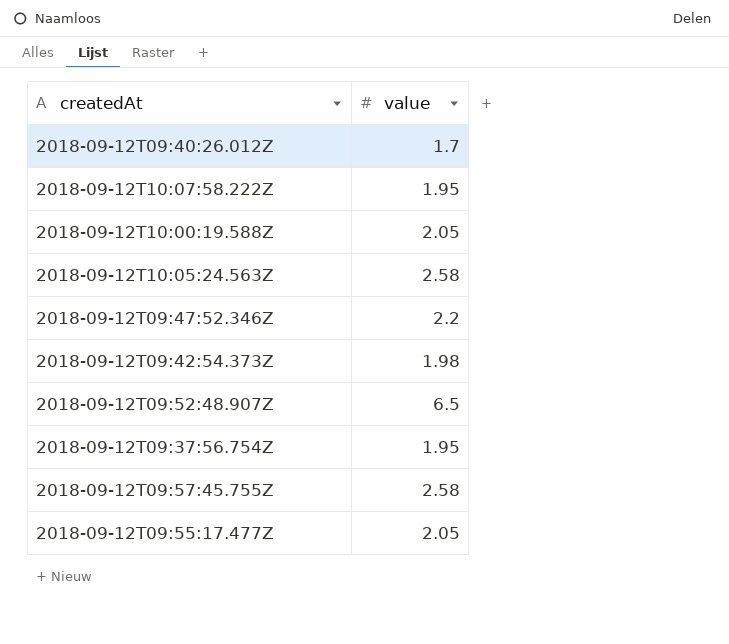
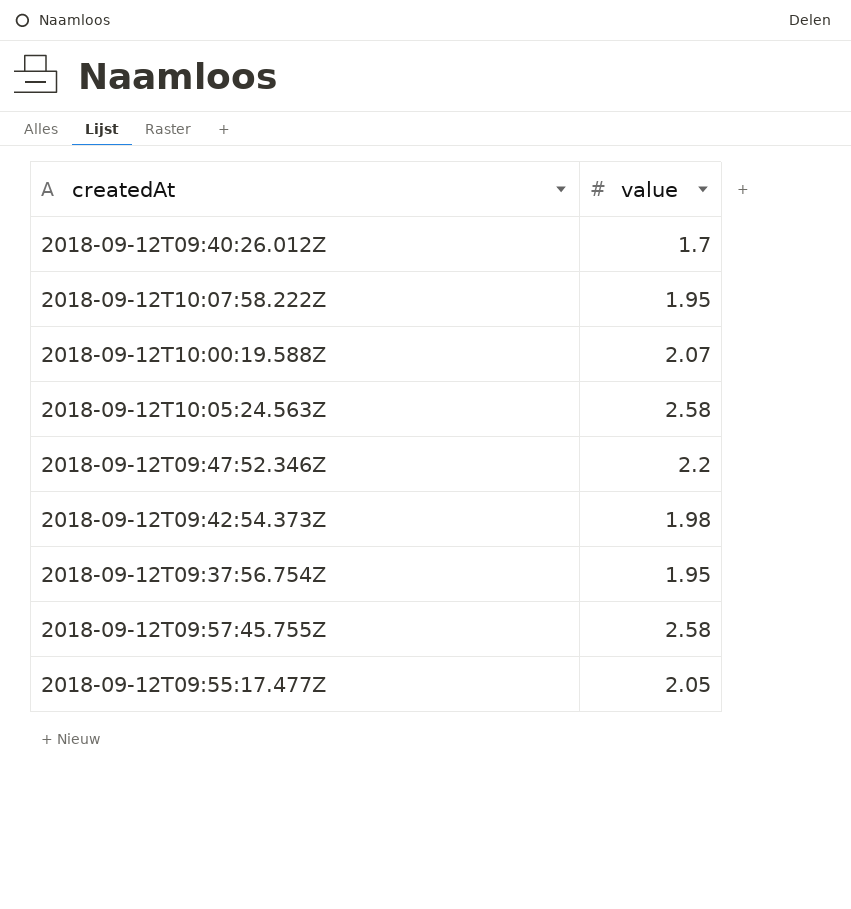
row 2018-09-12T09:52:48.907Z: 6.5 -> none
2018-09-12T10:00:19.588Z | value: 2.05 -> 2.07

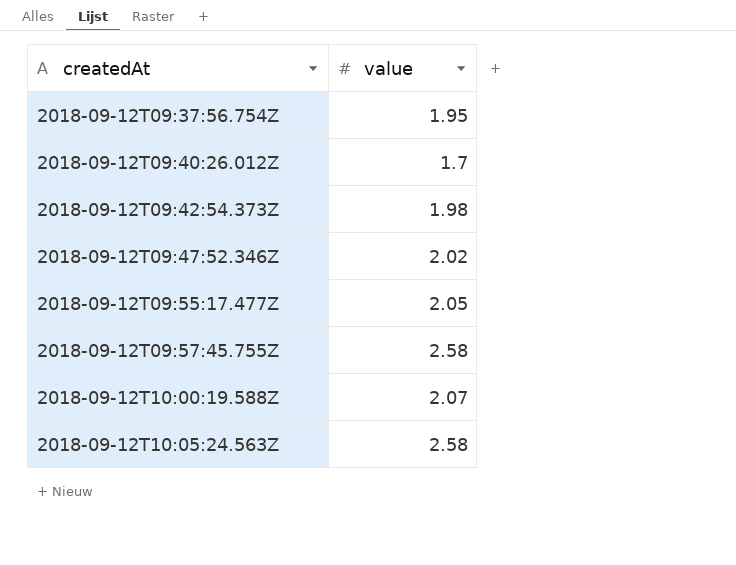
row order: none -> createdAt ascending
row 2018-09-12T10:07:58.222Z: 1.95 -> none
2018-09-12T09:47:52.346Z | value: 2.2 -> 2.02

